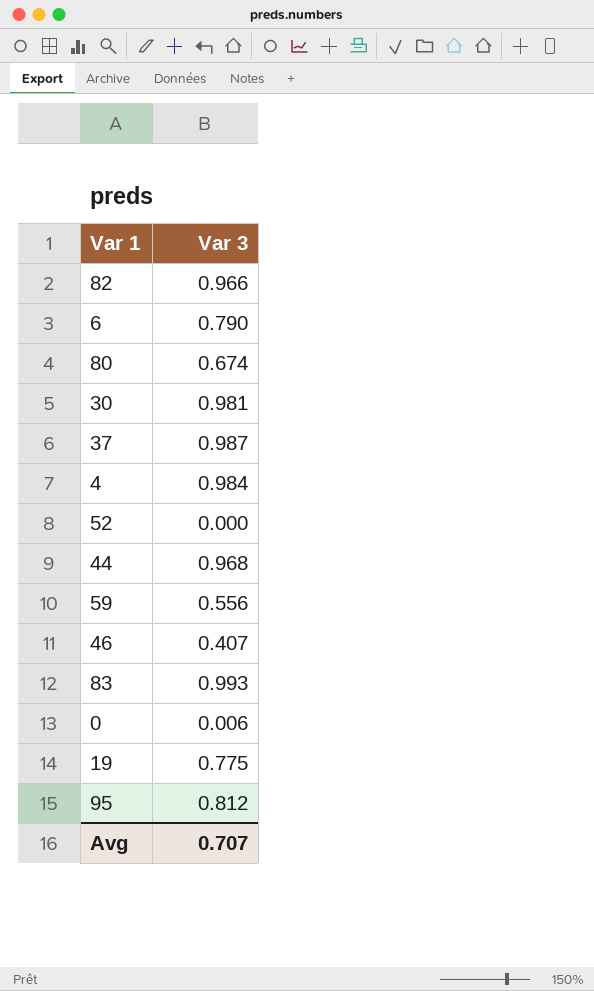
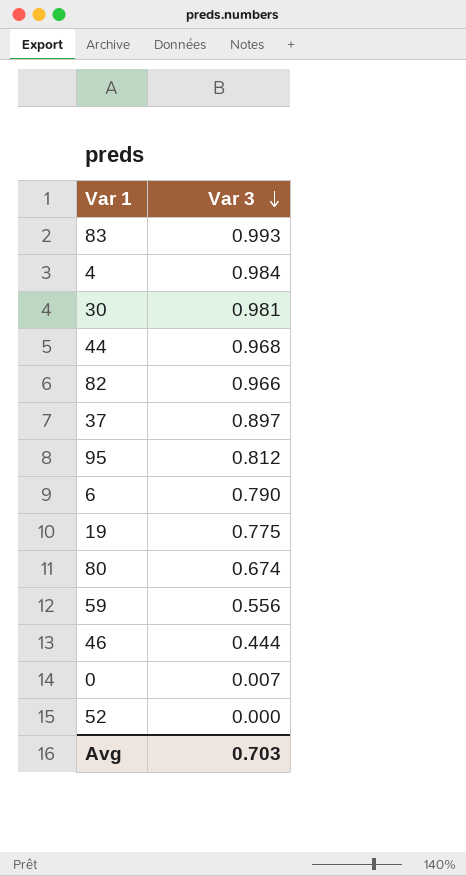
row order: none -> Var 3 descending
37 | Var 3: 0.987 -> 0.897
46 | Var 3: 0.407 -> 0.444
0 | Var 3: 0.006 -> 0.007
Avg | Var 3: 0.707 -> 0.703

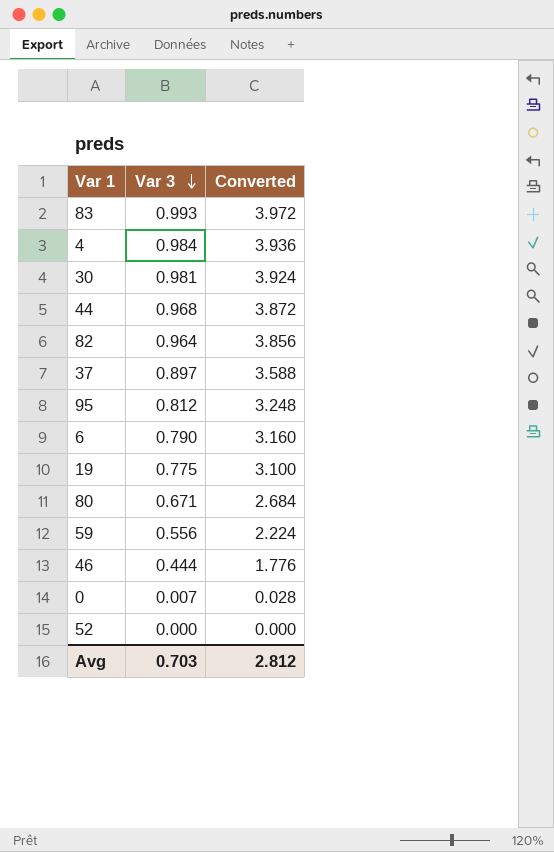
column Converted | formula: none -> [Var 3] * 4
82 | Var 3: 0.966 -> 0.964
80 | Var 3: 0.674 -> 0.671

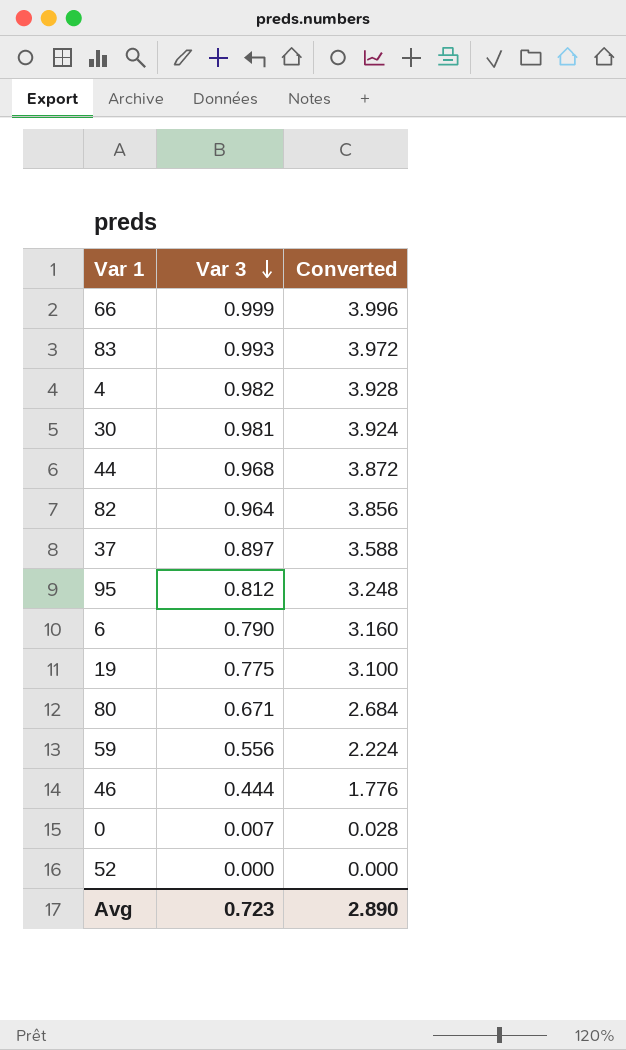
row 66: none -> 0.999 | 3.996
4 | Var 3: 0.984 -> 0.982
4 | Converted: 3.936 -> 3.928
Avg | Var 3: 0.703 -> 0.723
Avg | Converted: 2.812 -> 2.890

